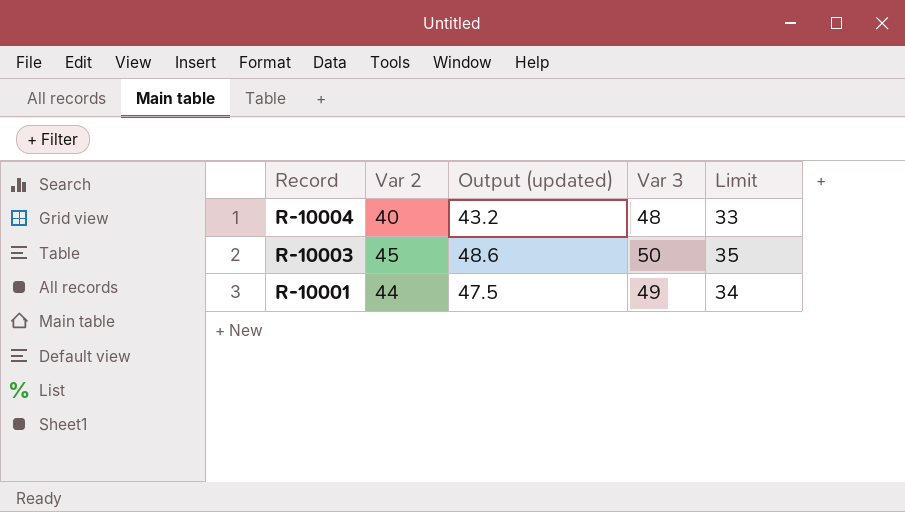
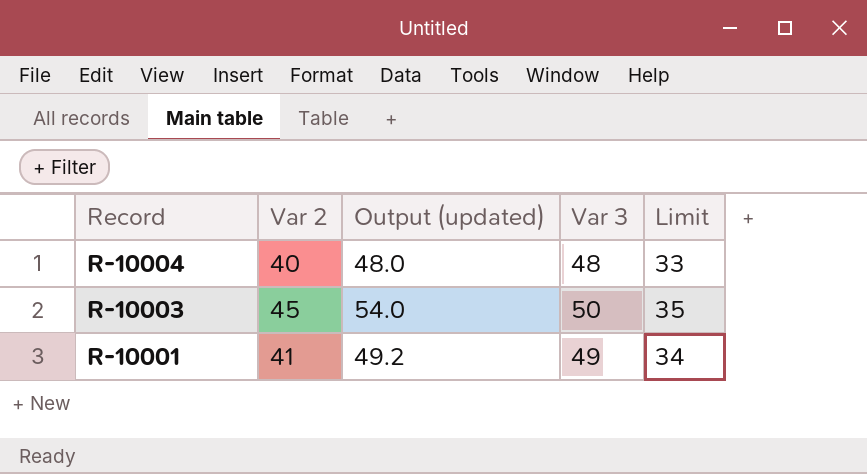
column Output (updated) | formula: [Var 2] * 1.08 -> [Var 2] * 1.2
R-10001 | Var 2: 44 -> 41

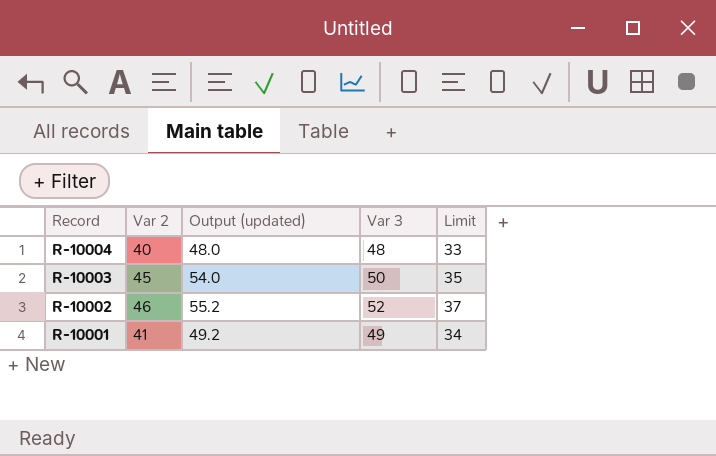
row R-10002: none -> 46 | 55.2 | 52 | 37

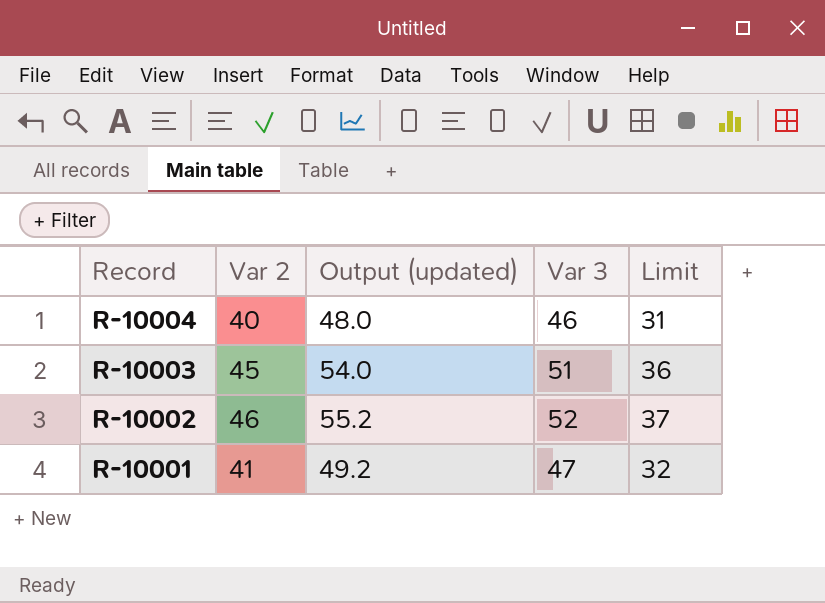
R-10004 | Var 3: 48 -> 46
R-10004 | Limit: 33 -> 31
R-10003 | Var 3: 50 -> 51
R-10003 | Limit: 35 -> 36
R-10001 | Var 3: 49 -> 47
R-10001 | Limit: 34 -> 32

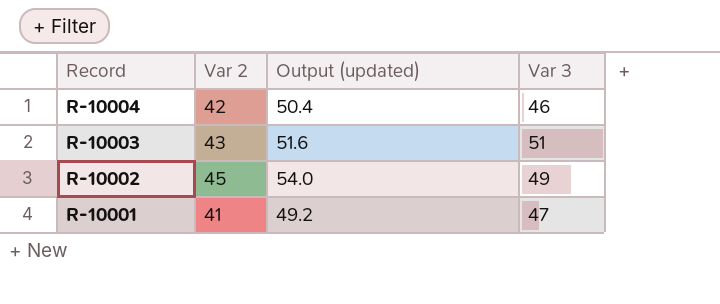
column Limit | formula: [Var 3] - 15 -> none
R-10004 | Var 2: 40 -> 42
R-10004 | Output (updated): 48.0 -> 50.4
R-10003 | Var 2: 45 -> 43
R-10003 | Output (updated): 54.0 -> 51.6
R-10002 | Var 2: 46 -> 45
R-10002 | Output (updated): 55.2 -> 54.0
R-10002 | Var 3: 52 -> 49

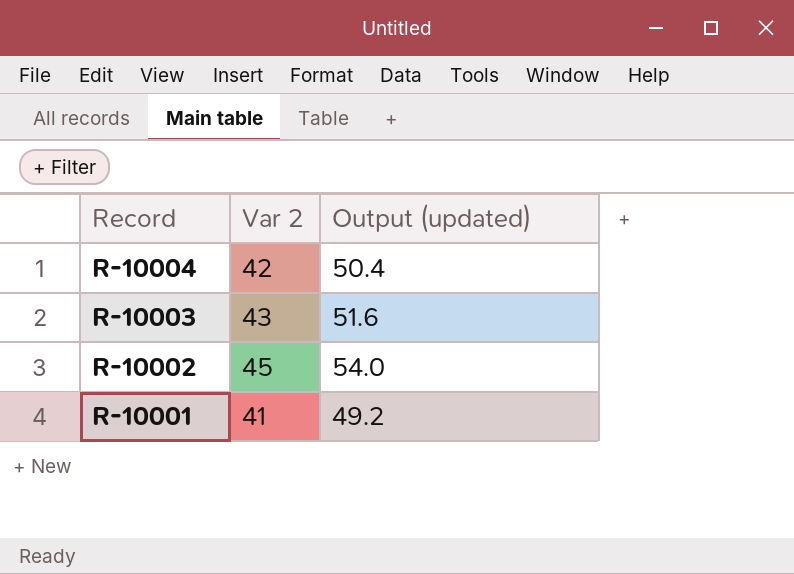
column Var 3 | position: 4 -> none

